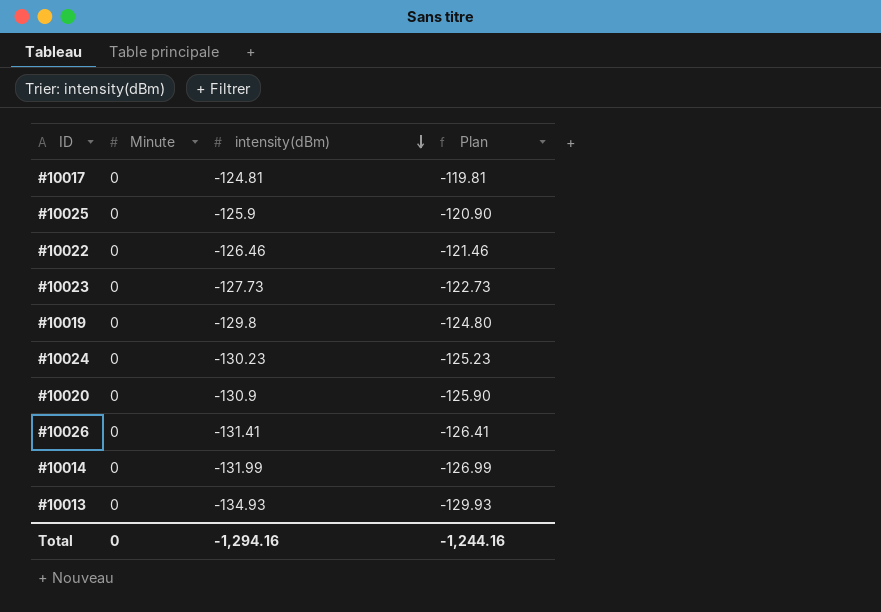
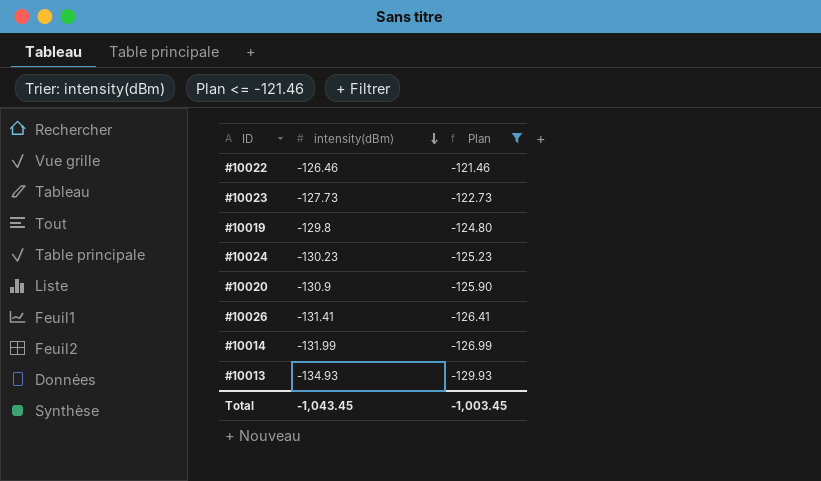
filter: none -> Plan <= -121.46
column Minute | position: 2 -> none
Total | intensity(dBm): -1,294.16 -> -1,043.45
Total | Plan: -1,244.16 -> -1,003.45

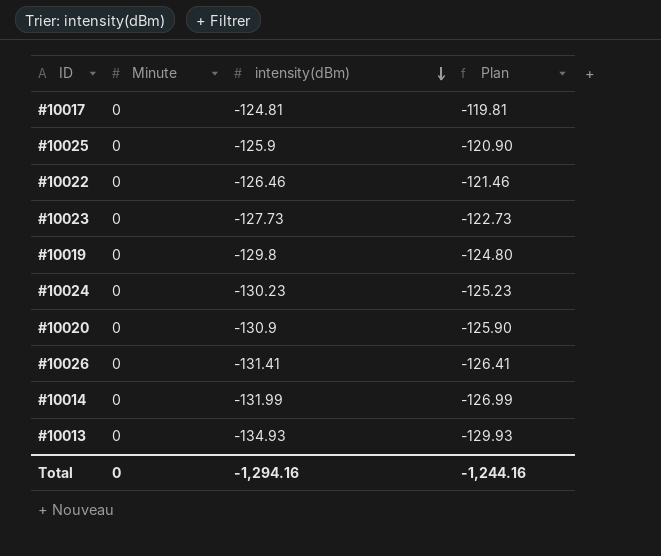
filter: Plan <= -121.46 -> none
column Minute | position: none -> 2
Total | intensity(dBm): -1,043.45 -> -1,294.16
Total | Plan: -1,003.45 -> -1,244.16

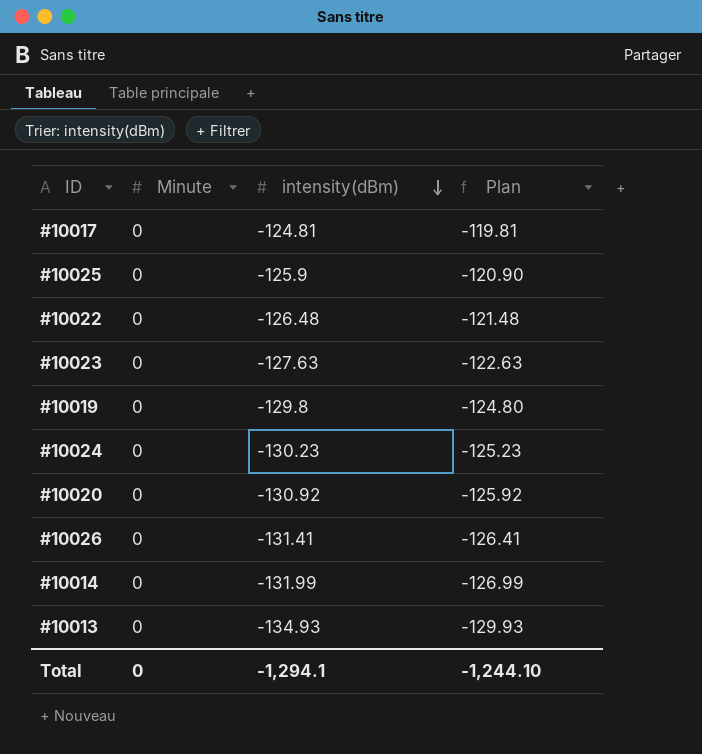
#10022 | intensity(dBm): -126.46 -> -126.48
#10022 | Plan: -121.46 -> -121.48
#10023 | intensity(dBm): -127.73 -> -127.63
#10023 | Plan: -122.73 -> -122.63
#10020 | intensity(dBm): -130.9 -> -130.92
#10020 | Plan: -125.90 -> -125.92
Total | intensity(dBm): -1,294.16 -> -1,294.1
Total | Plan: -1,244.16 -> -1,244.10

